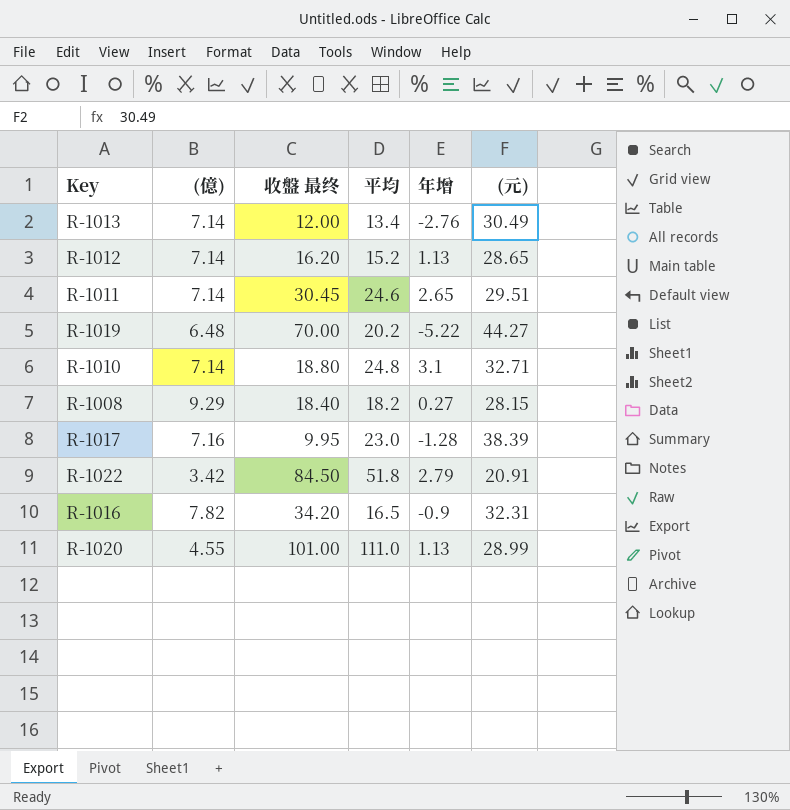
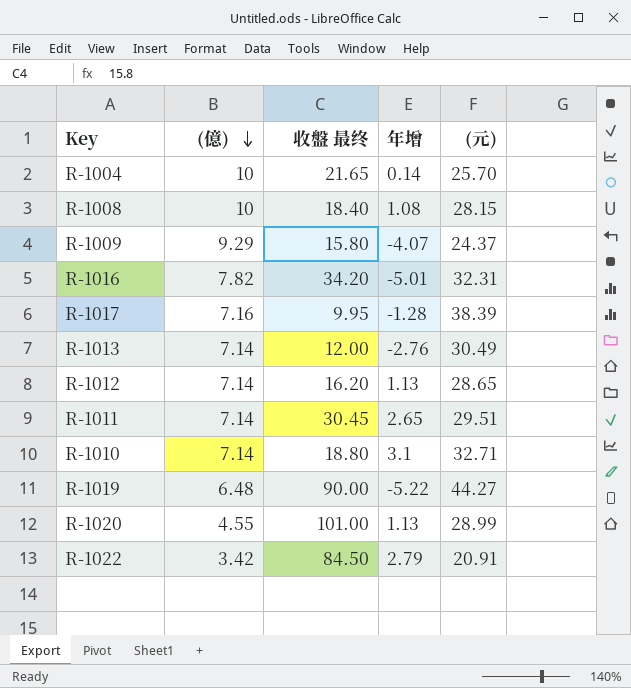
row order: none -> (億) descending
column 平均 | position: 4 -> none
row R-1004: none -> 10 | 21.65 | 0.14 | 25.70
R-1008 | (億): 9.29 -> 10
R-1008 | 年增: 0.27 -> 1.08
row R-1009: none -> 9.29 | 15.80 | -4.07 | 24.37
R-1016 | 年增: -0.9 -> -5.01
R-1019 | 收盤 最终: 70.00 -> 90.00

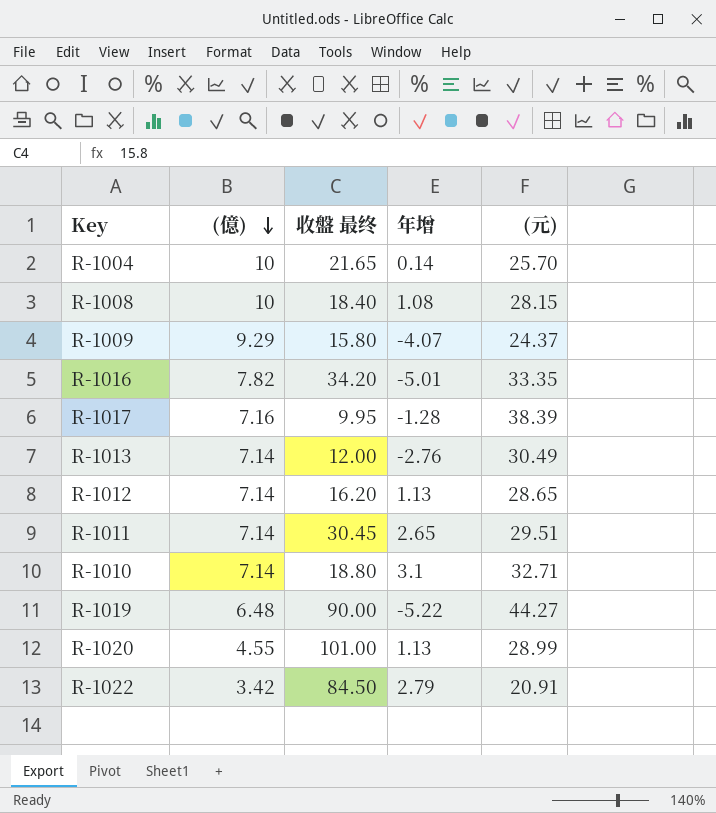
R-1016 | (元): 32.31 -> 33.35

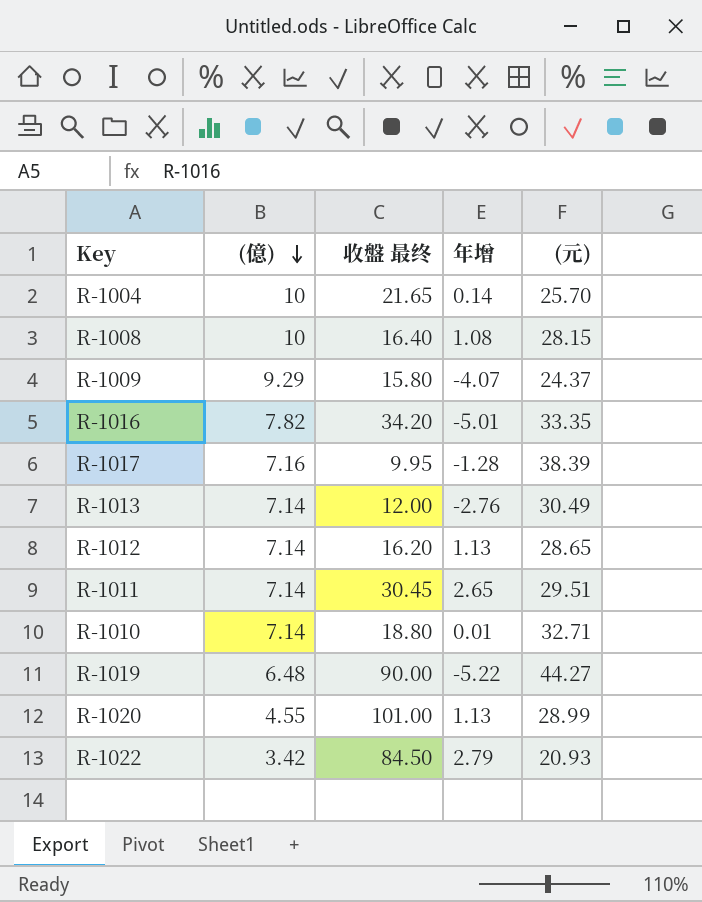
R-1008 | 收盤 最终: 18.40 -> 16.40
R-1010 | 年增: 3.1 -> 0.01
R-1022 | (元): 20.91 -> 20.93

